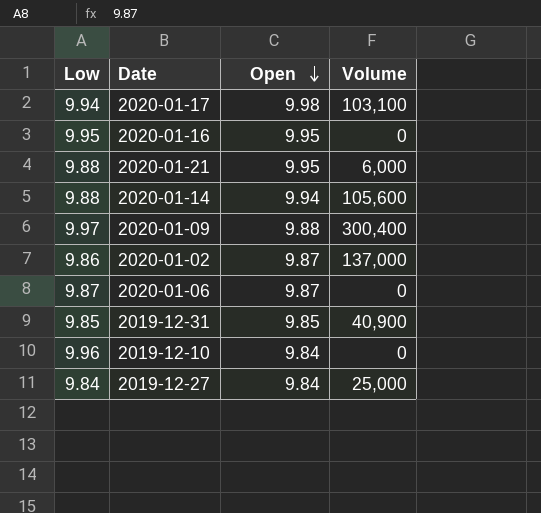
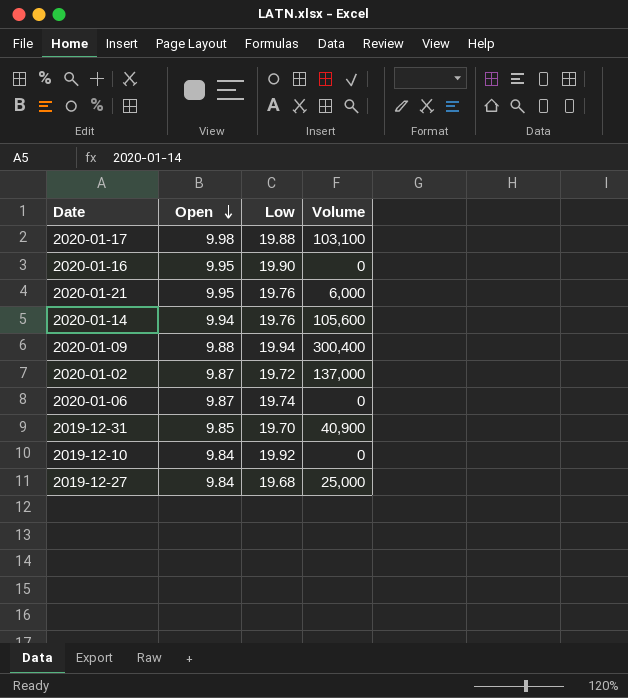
column Low | position: 1 -> 3
2020-01-17 | Low: 9.94 -> 19.88
2020-01-16 | Low: 9.95 -> 19.90
2020-01-21 | Low: 9.88 -> 19.76
2020-01-14 | Low: 9.88 -> 19.76
2020-01-09 | Low: 9.97 -> 19.94
2020-01-02 | Low: 9.86 -> 19.72
2020-01-06 | Low: 9.87 -> 19.74
2019-12-31 | Low: 9.85 -> 19.70
2019-12-10 | Low: 9.96 -> 19.92
2019-12-27 | Low: 9.84 -> 19.68

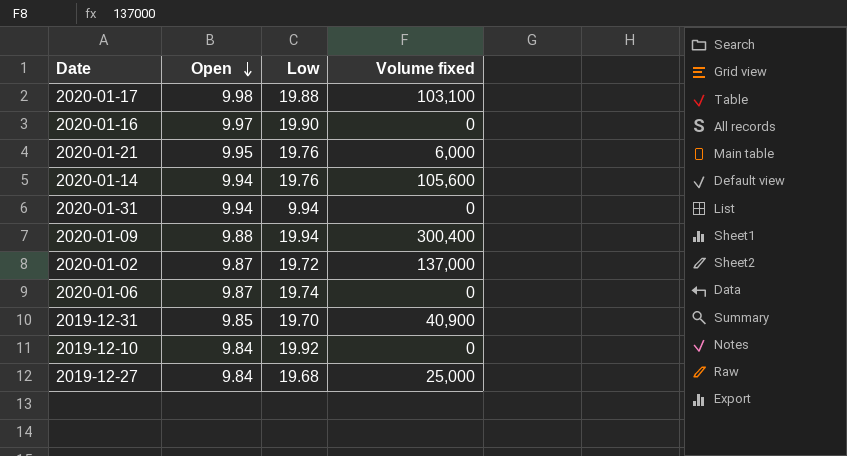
column name: Volume -> Volume fixed
2020-01-16 | Open: 9.95 -> 9.97
row 2020-01-31: none -> 9.94 | 9.94 | 0

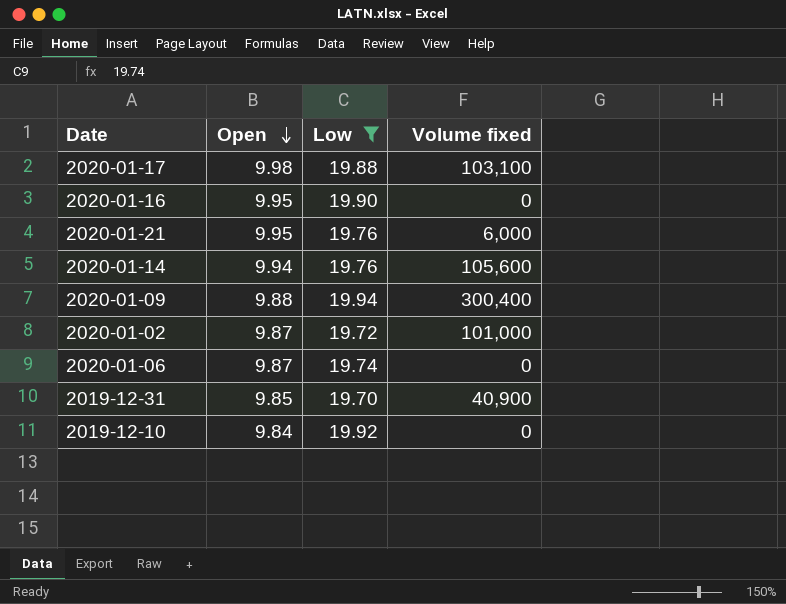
filter: none -> Low >= 19.70
2020-01-16 | Open: 9.97 -> 9.95
2020-01-02 | Volume fixed: 137,000 -> 101,000

